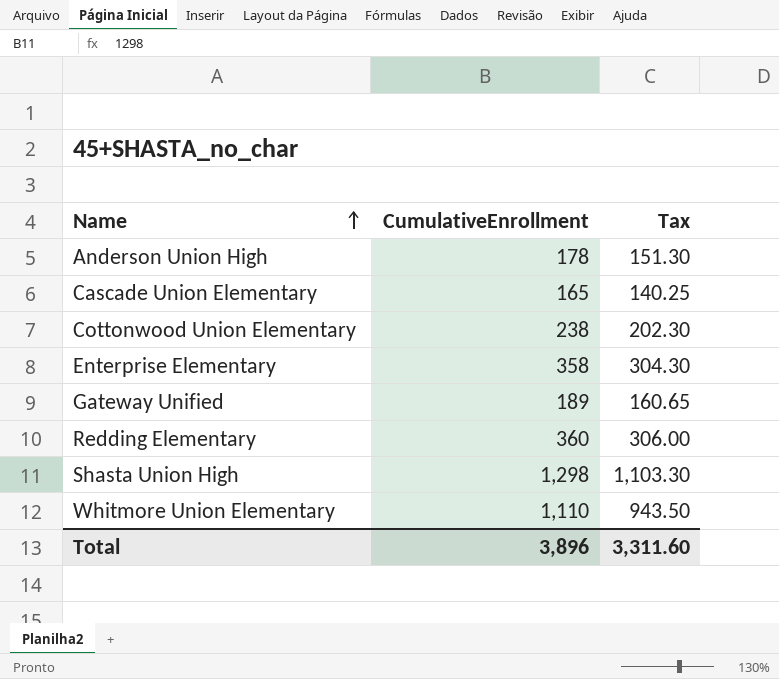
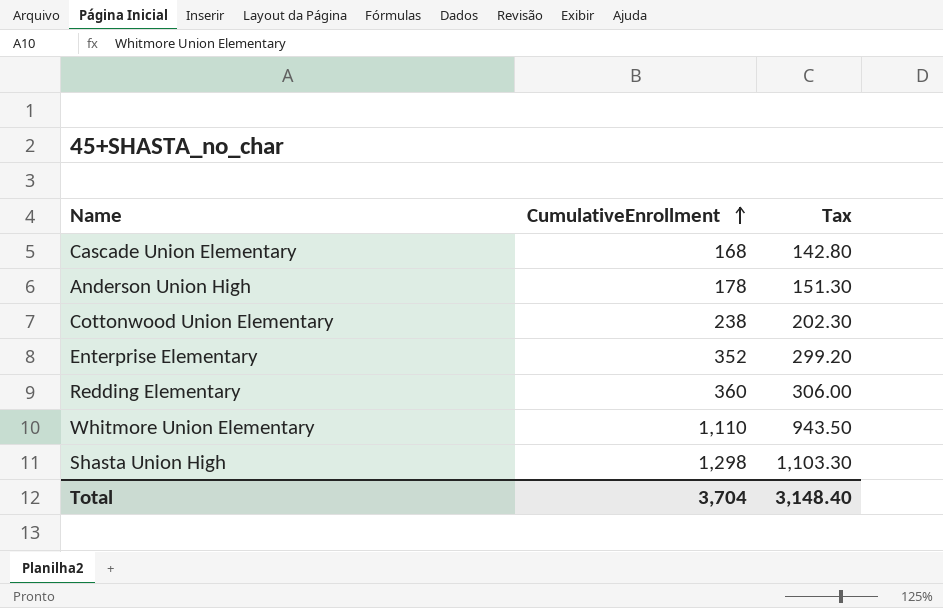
row order: Name ascending -> CumulativeEnrollment ascending
row Gateway Unified: 189 | 160.65 -> none
Cascade Union Elementary | CumulativeEnrollment: 165 -> 168
Cascade Union Elementary | Tax: 140.25 -> 142.80
Enterprise Elementary | CumulativeEnrollment: 358 -> 352
Enterprise Elementary | Tax: 304.30 -> 299.20
Total | CumulativeEnrollment: 3,896 -> 3,704
Total | Tax: 3,311.60 -> 3,148.40

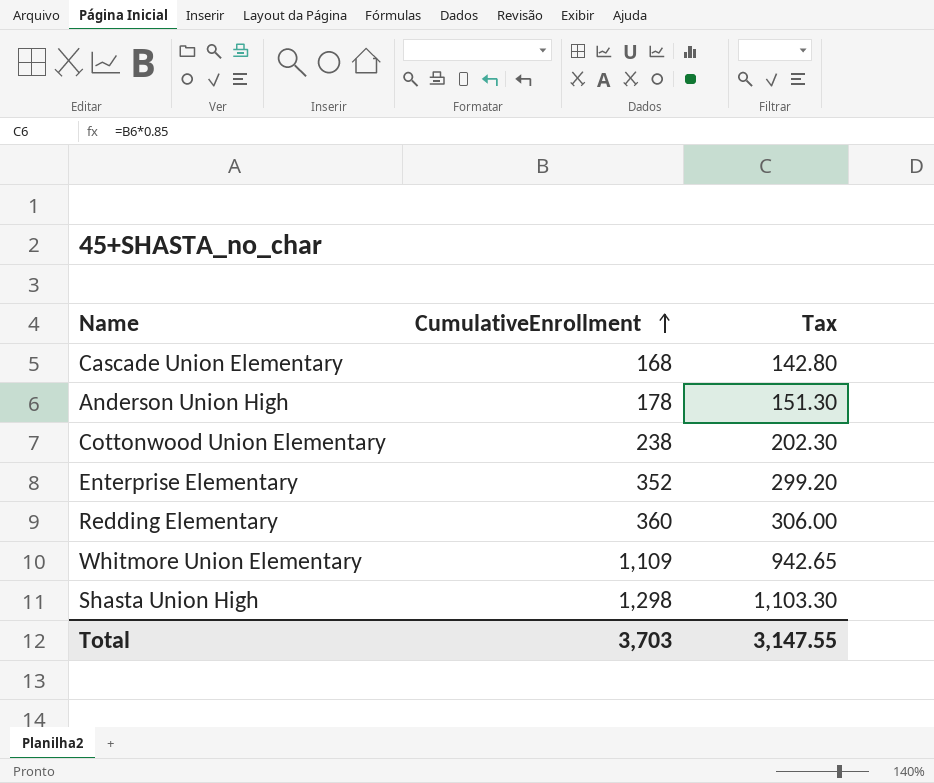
Whitmore Union Elementary | CumulativeEnrollment: 1,110 -> 1,109
Whitmore Union Elementary | Tax: 943.50 -> 942.65
Total | CumulativeEnrollment: 3,704 -> 3,703
Total | Tax: 3,148.40 -> 3,147.55

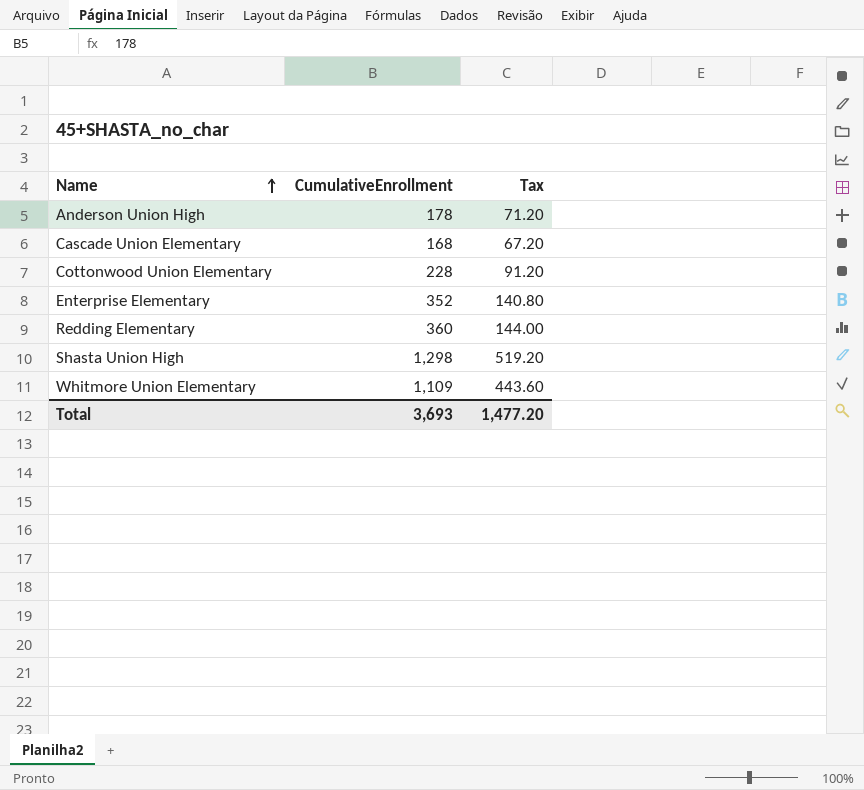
row order: CumulativeEnrollment ascending -> Name ascending
column Tax | formula: [CumulativeEnrollment] * 0.85 -> [CumulativeEnrollment] * 0.4
Cottonwood Union Elementary | CumulativeEnrollment: 238 -> 228
Total | CumulativeEnrollment: 3,703 -> 3,693
Total | Tax: 3,147.55 -> 1,477.20

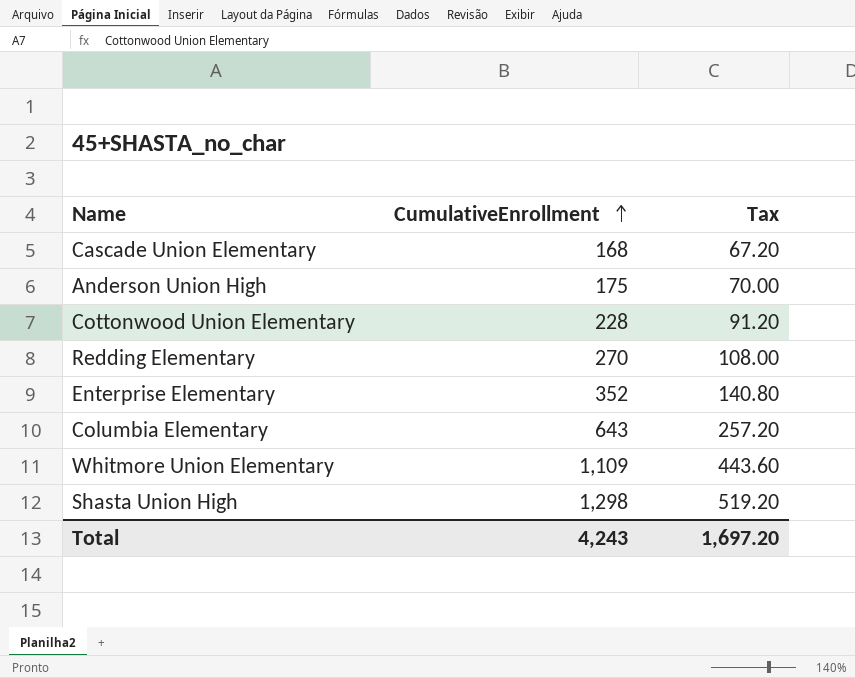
row order: Name ascending -> CumulativeEnrollment ascending
Anderson Union High | CumulativeEnrollment: 178 -> 175
Anderson Union High | Tax: 71.20 -> 70.00
Redding Elementary | CumulativeEnrollment: 360 -> 270
Redding Elementary | Tax: 144.00 -> 108.00
row Columbia Elementary: none -> 643 | 257.20
Total | CumulativeEnrollment: 3,693 -> 4,243
Total | Tax: 1,477.20 -> 1,697.20

